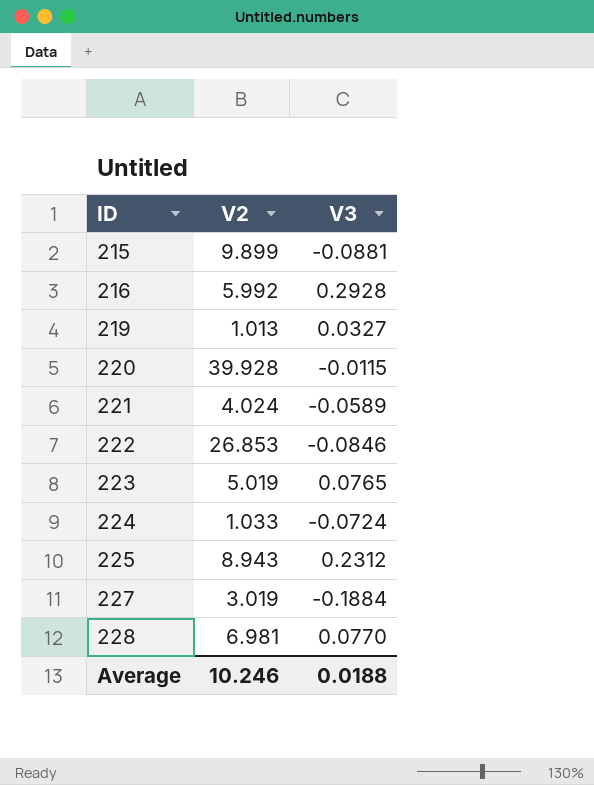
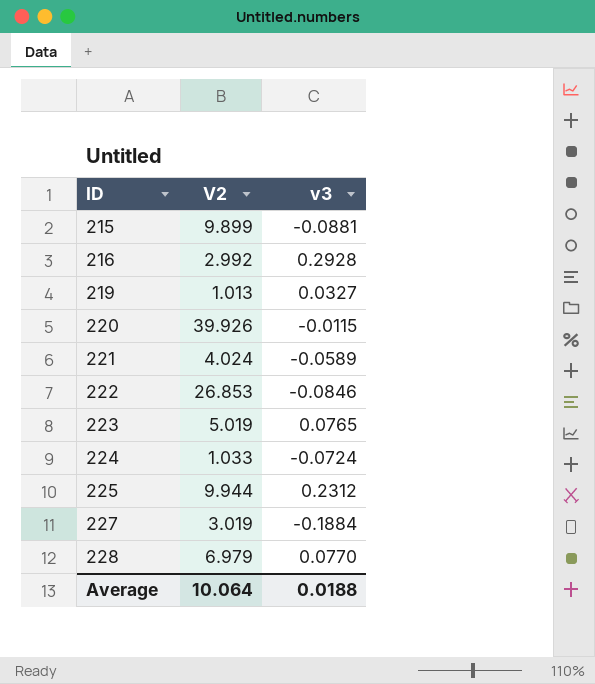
column name: V3 -> v3
216 | V2: 5.992 -> 2.992
220 | V2: 39.928 -> 39.926
225 | V2: 8.943 -> 9.944
228 | V2: 6.981 -> 6.979
Average | V2: 10.246 -> 10.064

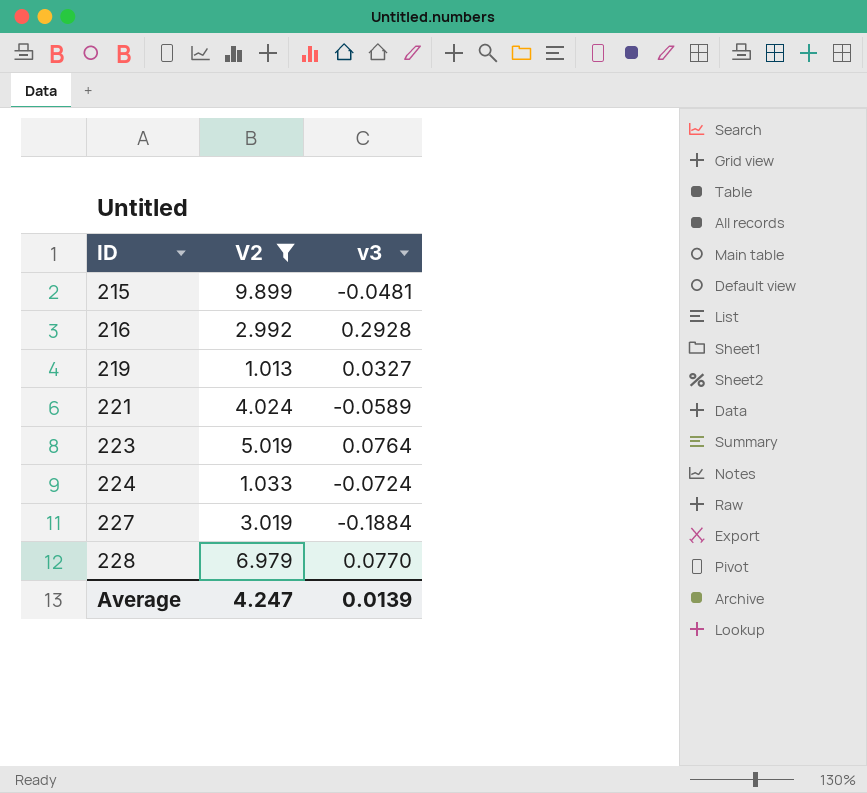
filter: none -> V2 <= 9.899
215 | v3: -0.0881 -> -0.0481
223 | v3: 0.0765 -> 0.0764
Average | V2: 10.064 -> 4.247
Average | v3: 0.0188 -> 0.0139

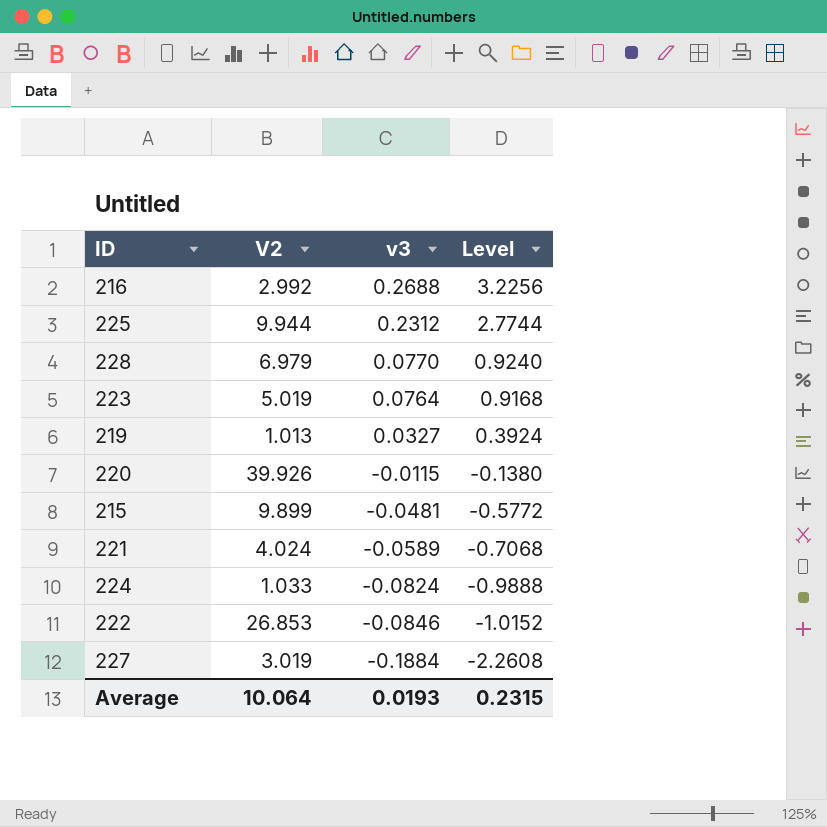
filter: V2 <= 9.899 -> none
row order: ID ascending -> v3 descending
column Level | formula: none -> [v3] * 12
216 | v3: 0.2928 -> 0.2688
224 | v3: -0.0724 -> -0.0824
Average | V2: 4.247 -> 10.064
Average | v3: 0.0139 -> 0.0193

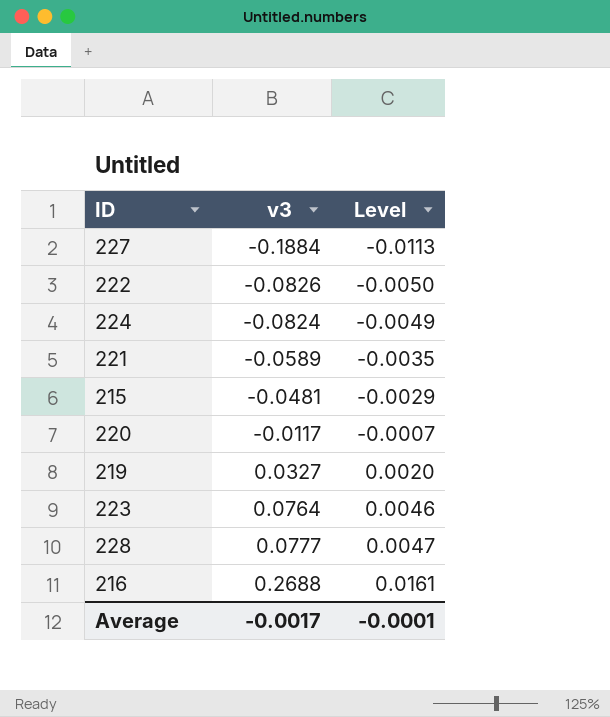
row order: v3 descending -> v3 ascending
column V2 | position: 2 -> none
column Level | formula: [v3] * 12 -> [v3] * 0.06
row 225: 9.944 | 0.2312 | 2.7744 -> none
222 | v3: -0.0846 -> -0.0826
220 | v3: -0.0115 -> -0.0117
228 | v3: 0.0770 -> 0.0777
Average | v3: 0.0193 -> -0.0017
Average | Level: 0.2315 -> -0.0001

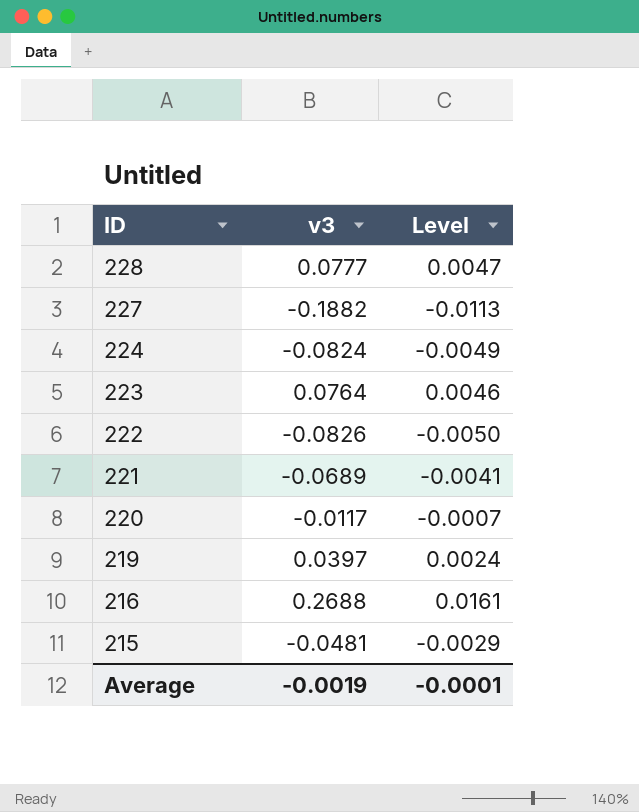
row order: v3 ascending -> ID descending
227 | v3: -0.1884 -> -0.1882
221 | v3: -0.0589 -> -0.0689
221 | Level: -0.0035 -> -0.0041
219 | v3: 0.0327 -> 0.0397
219 | Level: 0.0020 -> 0.0024
Average | v3: -0.0017 -> -0.0019

